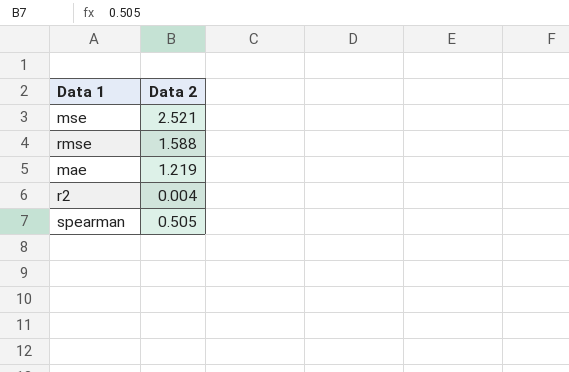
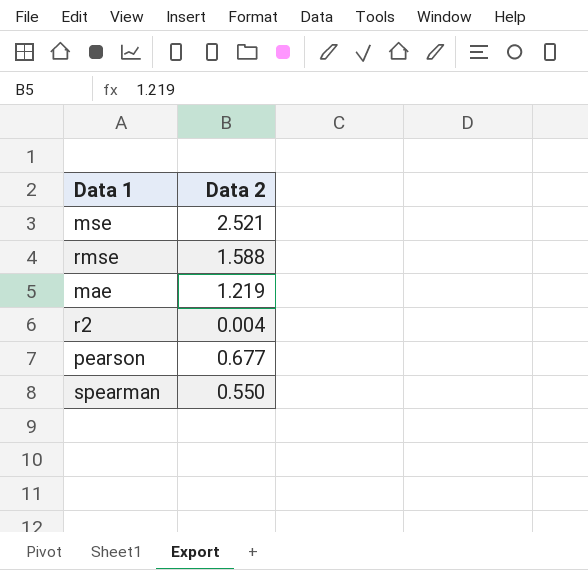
row pearson: none -> 0.677
spearman | Data 2: 0.505 -> 0.550

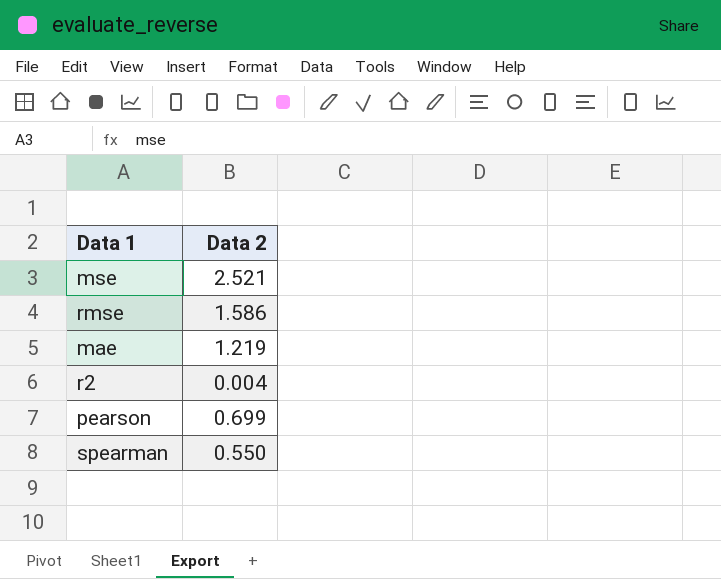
rmse | Data 2: 1.588 -> 1.586
pearson | Data 2: 0.677 -> 0.699

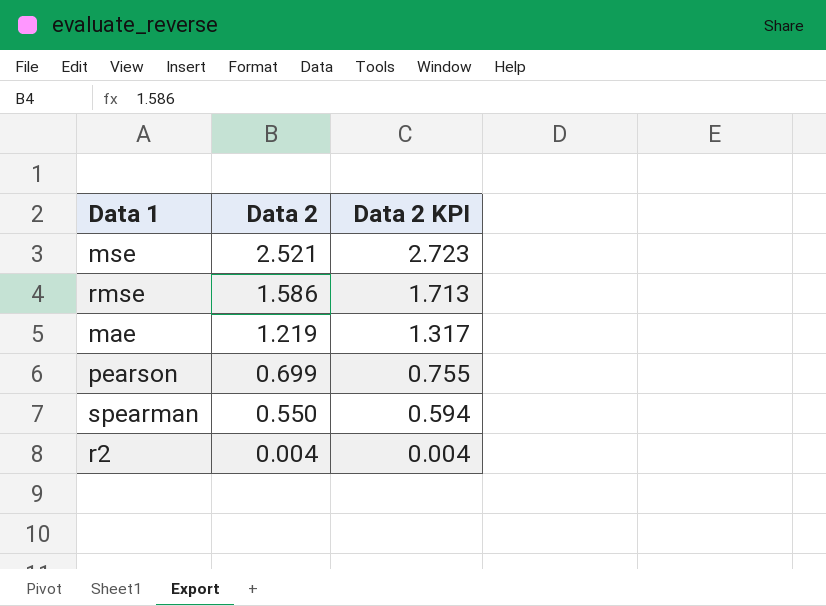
row order: none -> Data 2 descending
column Data 2 KPI | formula: none -> [Data 2] * 1.08

